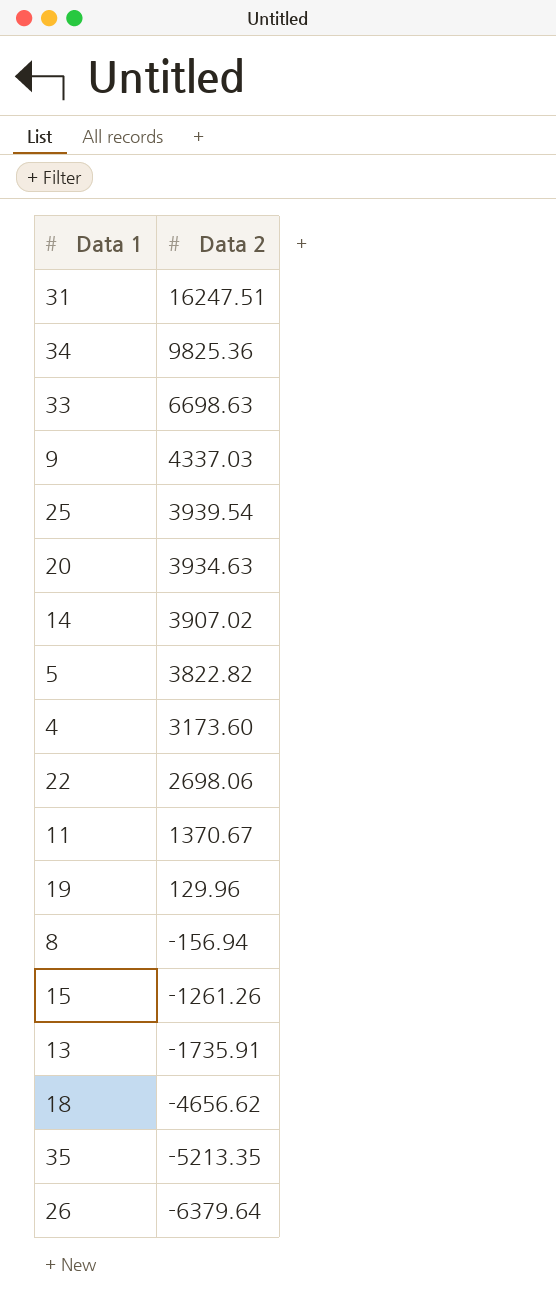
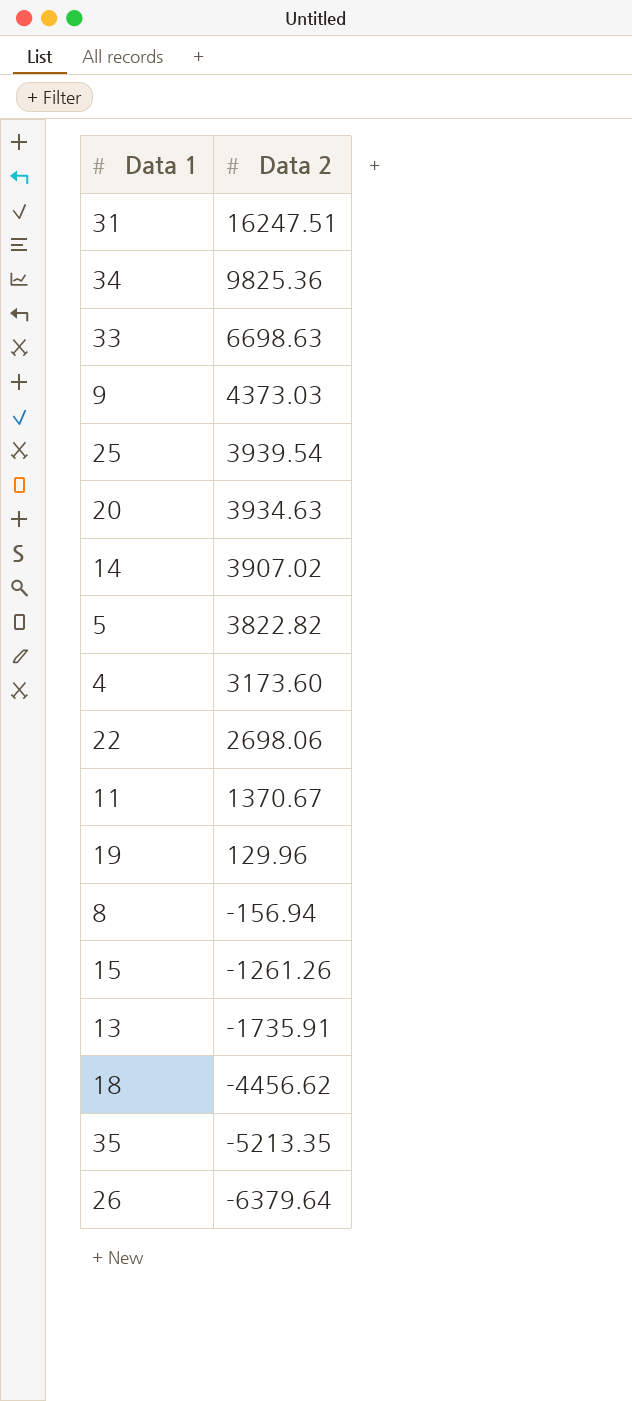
9 | Data 2: 4337.03 -> 4373.03
18 | Data 2: -4656.62 -> -4456.62

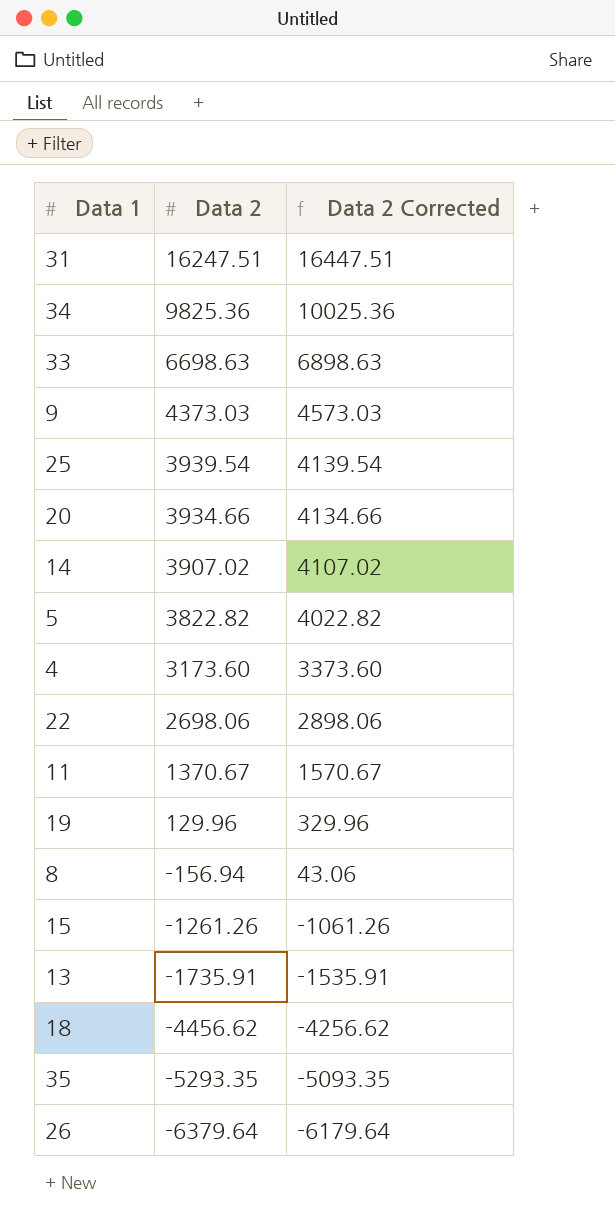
column Data 2 Corrected | formula: none -> [Data 2] + 200
20 | Data 2: 3934.63 -> 3934.66
35 | Data 2: -5213.35 -> -5293.35

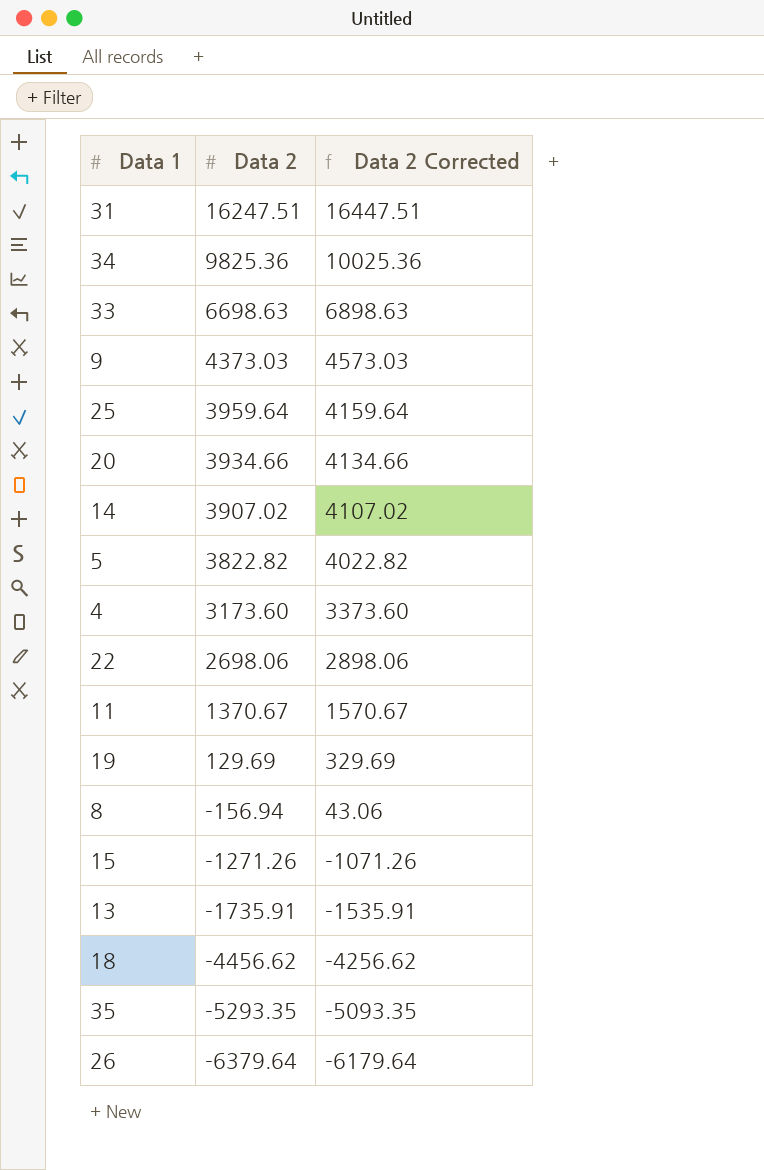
25 | Data 2: 3939.54 -> 3959.64
25 | Data 2 Corrected: 4139.54 -> 4159.64
19 | Data 2: 129.96 -> 129.69
19 | Data 2 Corrected: 329.96 -> 329.69
15 | Data 2: -1261.26 -> -1271.26
15 | Data 2 Corrected: -1061.26 -> -1071.26

